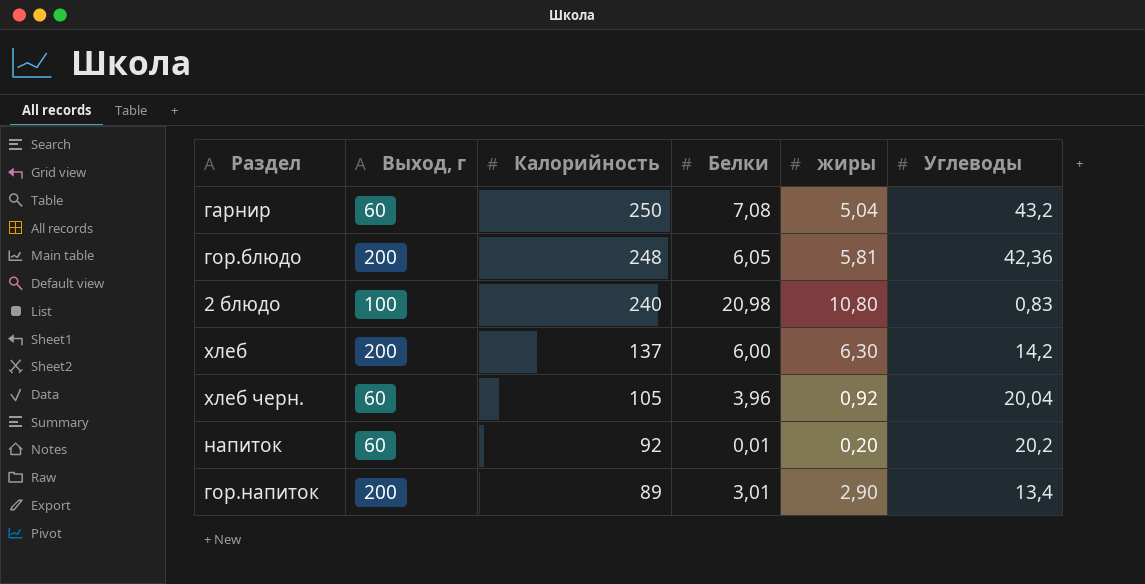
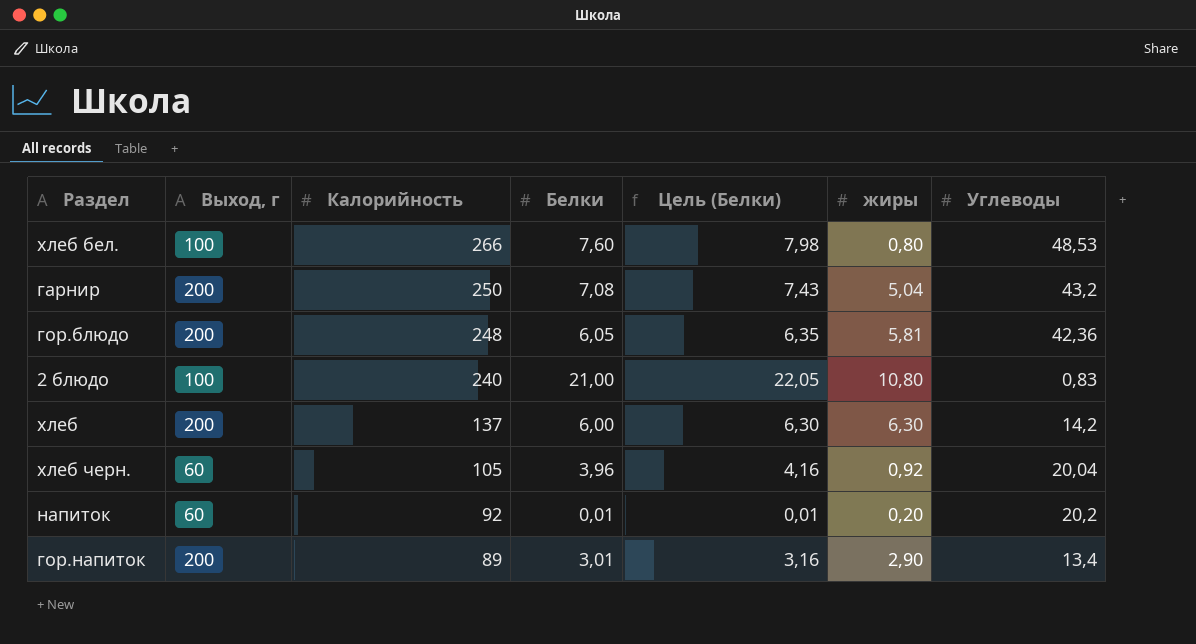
column Цель (Белки) | formula: none -> [Белки] * 1,05
row хлеб бел.: none -> 100 | 266 | 7,60 | 7,98 | 0,80 | 48,53
гарнир | Выход, г: 60 -> 200
2 блюдо | Белки: 20,98 -> 21,00

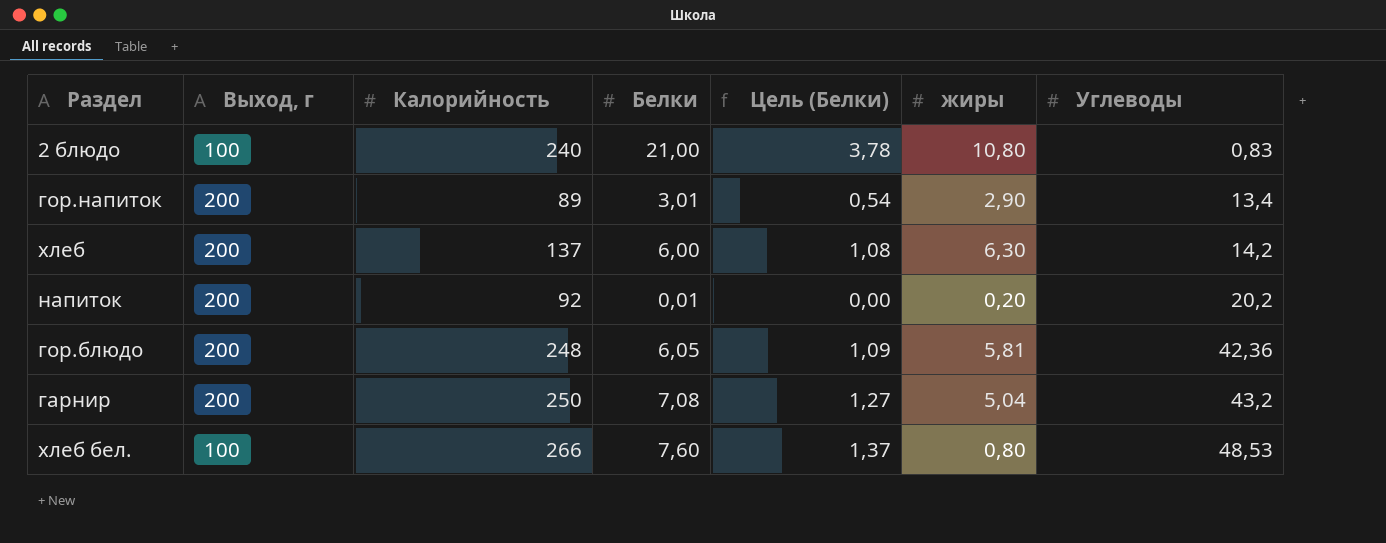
row order: Калорийность descending -> Углеводы ascending
column Цель (Белки) | formula: [Белки] * 1,05 -> [Белки] * 0,18
row хлеб черн.: 60 | 105 | 3,96 | 4,16 | 0,92 | 20,04 -> none
напиток | Выход, г: 60 -> 200

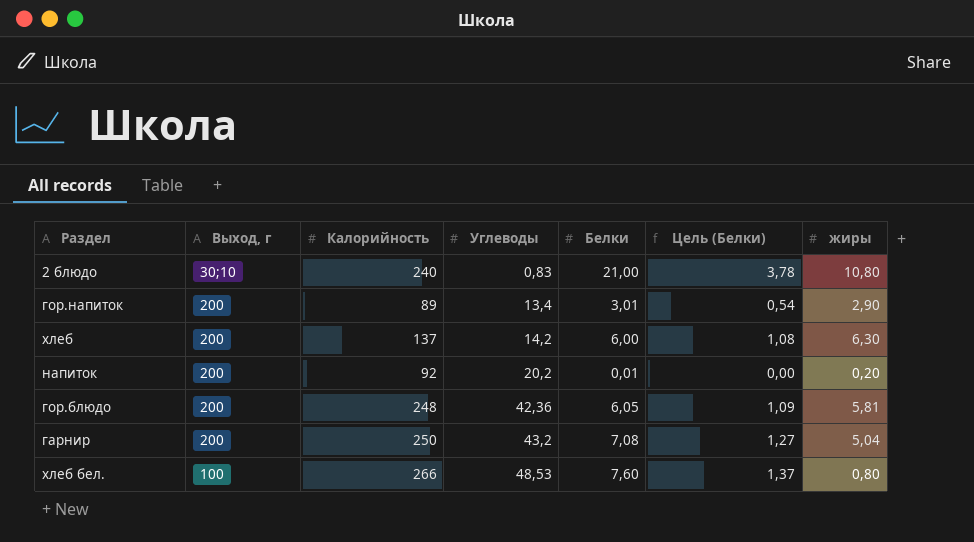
column Углеводы | position: 7 -> 4
2 блюдо | Выход, г: 100 -> 30;10

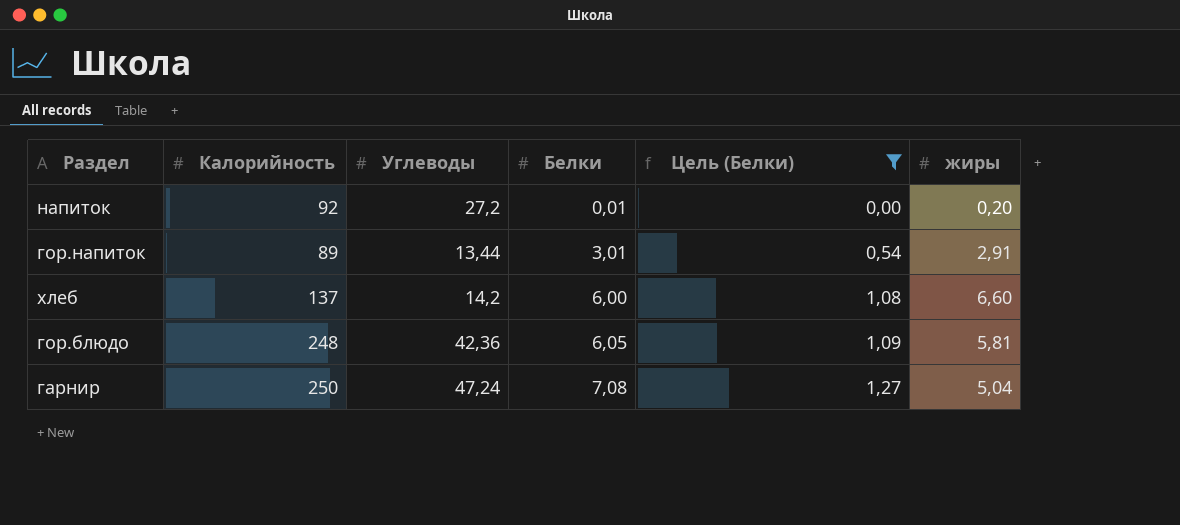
filter: none -> Цель (Белки) <= 1,27
row order: Углеводы ascending -> Белки ascending
column Выход, г | position: 2 -> none
напиток | Углеводы: 20,2 -> 27,2
гор.напиток | Углеводы: 13,4 -> 13,44
гор.напиток | жиры: 2,90 -> 2,91
хлеб | жиры: 6,30 -> 6,60
гарнир | Углеводы: 43,2 -> 47,24

